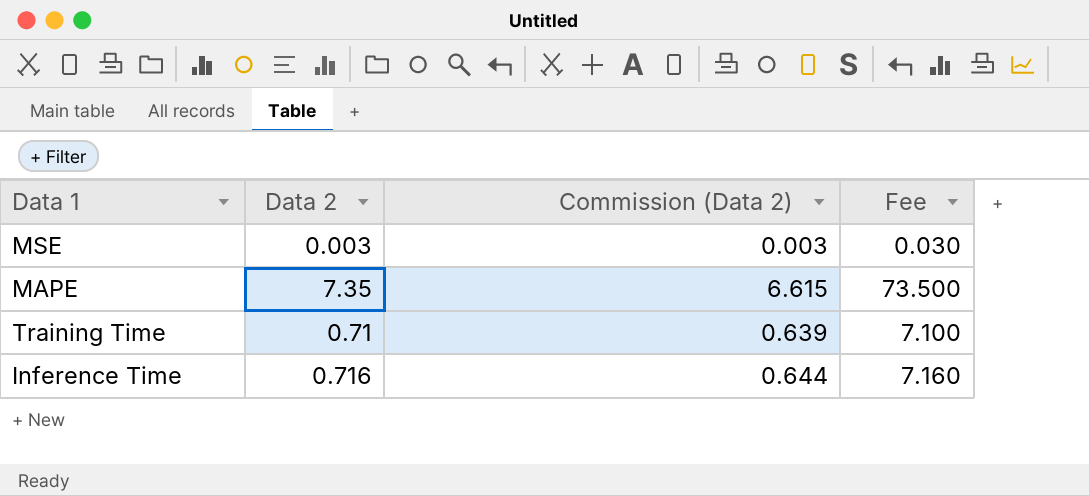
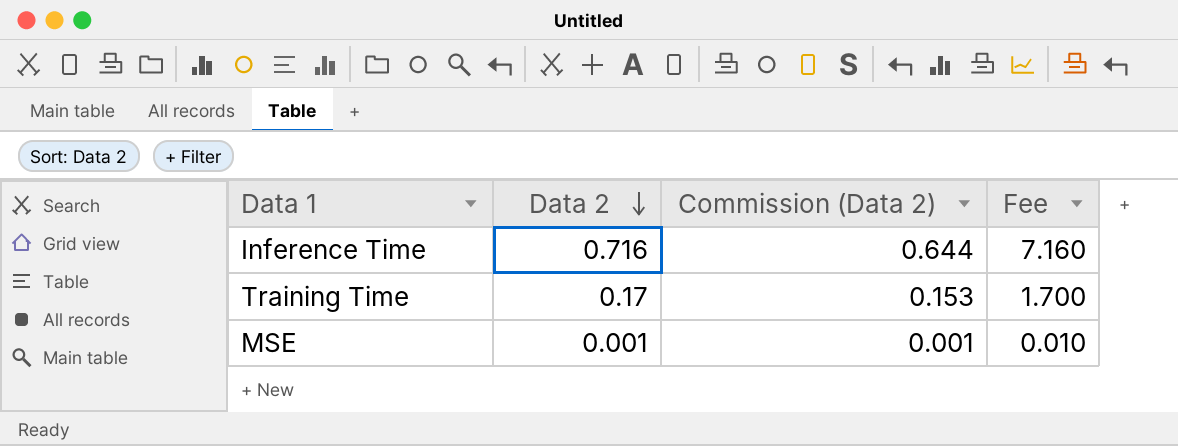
row order: none -> Data 2 descending
row MAPE: 7.35 | 6.615 | 73.500 -> none
Training Time | Data 2: 0.71 -> 0.17
Training Time | Commission (Data 2): 0.639 -> 0.153
Training Time | Fee: 7.100 -> 1.700
MSE | Data 2: 0.003 -> 0.001
MSE | Commission (Data 2): 0.003 -> 0.001
MSE | Fee: 0.030 -> 0.010

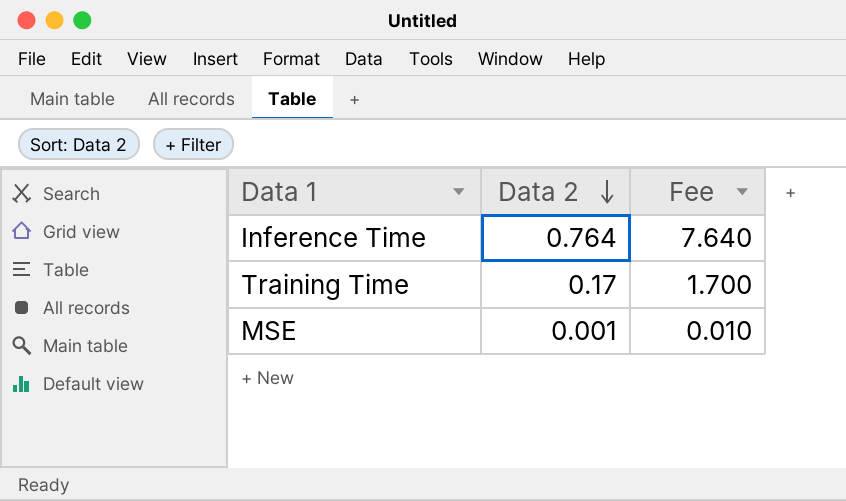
column Commission (Data 2) | formula: [Data 2] * 0.9 -> none
Inference Time | Data 2: 0.716 -> 0.764
Inference Time | Fee: 7.160 -> 7.640

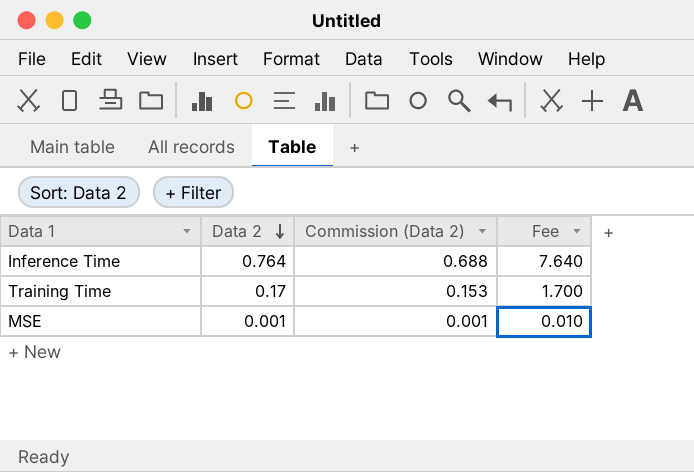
column Commission (Data 2) | formula: none -> [Data 2] * 0.9

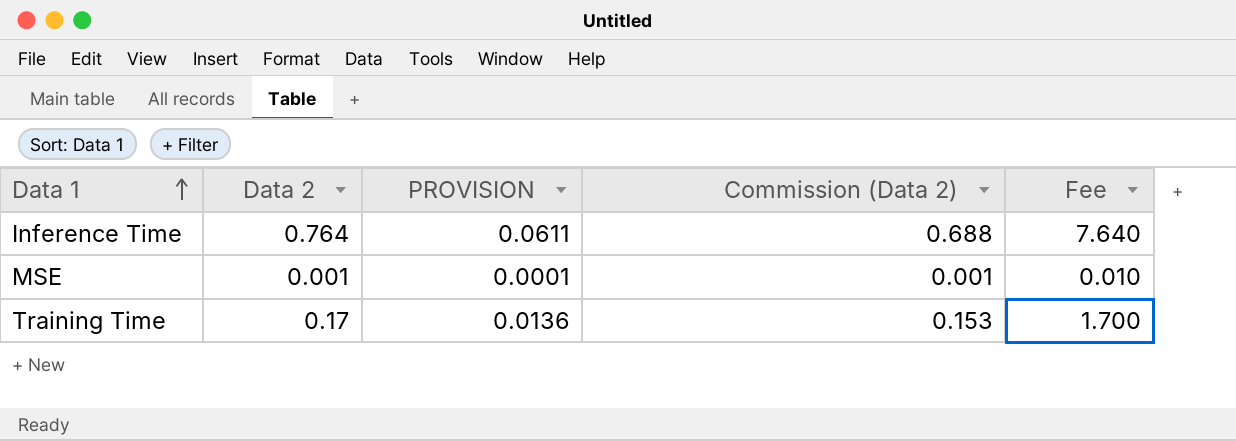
row order: Data 2 descending -> Data 1 ascending
column PROVISION | formula: none -> [Data 2] * 0.08

